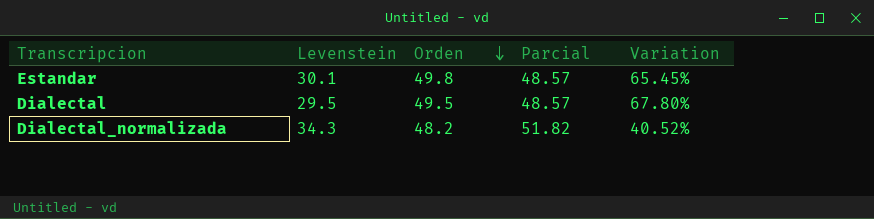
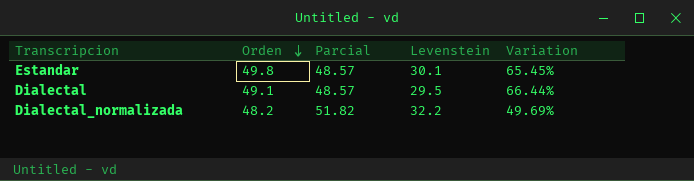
column Levenstein | position: 2 -> 4
Dialectal | Orden: 49.5 -> 49.1
Dialectal | Variation: 67.80% -> 66.44%
Dialectal_normalizada | Levenstein: 34.3 -> 32.2
Dialectal_normalizada | Variation: 40.52% -> 49.69%

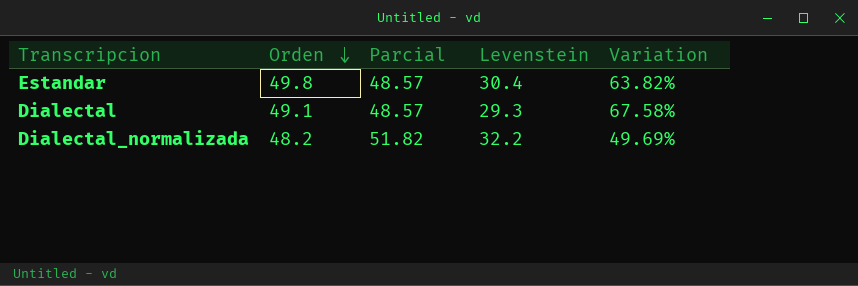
Estandar | Levenstein: 30.1 -> 30.4
Estandar | Variation: 65.45% -> 63.82%
Dialectal | Levenstein: 29.5 -> 29.3
Dialectal | Variation: 66.44% -> 67.58%

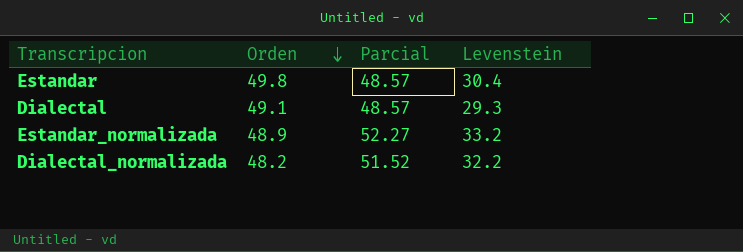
column Variation | formula: ([Orden] - [Levenstein]) / [Levenstein] -> none
row Estandar_normalizada: none -> 48.9 | 52.27 | 33.2
Dialectal_normalizada | Parcial: 51.82 -> 51.52

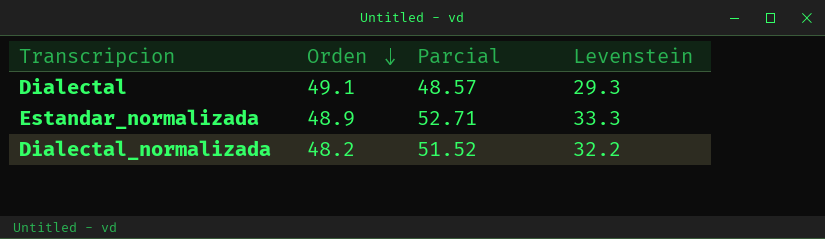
row Estandar: 49.8 | 48.57 | 30.4 -> none
Estandar_normalizada | Parcial: 52.27 -> 52.71
Estandar_normalizada | Levenstein: 33.2 -> 33.3

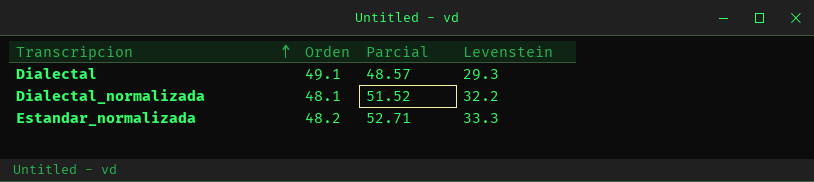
row order: Orden descending -> Transcripcion ascending
Dialectal_normalizada | Orden: 48.2 -> 48.1
Estandar_normalizada | Orden: 48.9 -> 48.2

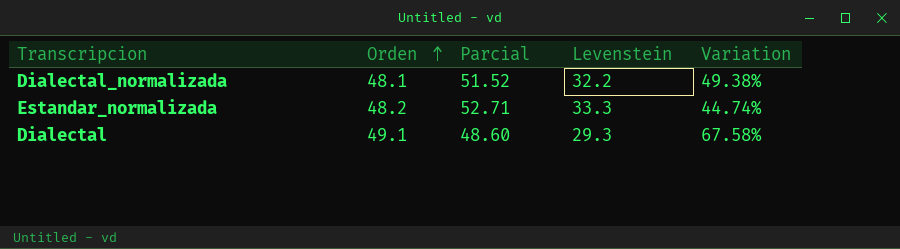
row order: Transcripcion ascending -> Orden ascending
column Variation | formula: none -> ([Orden] - [Levenstein]) / [Levenstein]
Dialectal | Parcial: 48.57 -> 48.60

